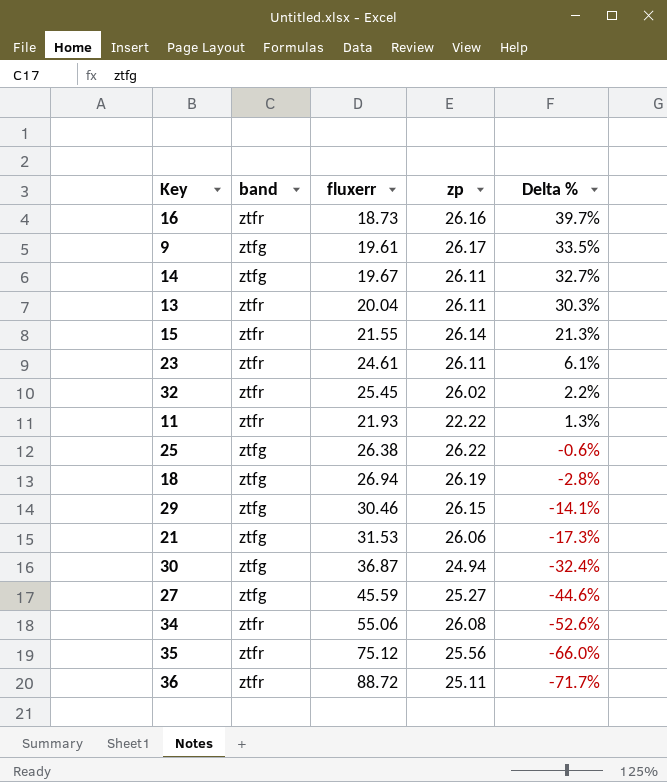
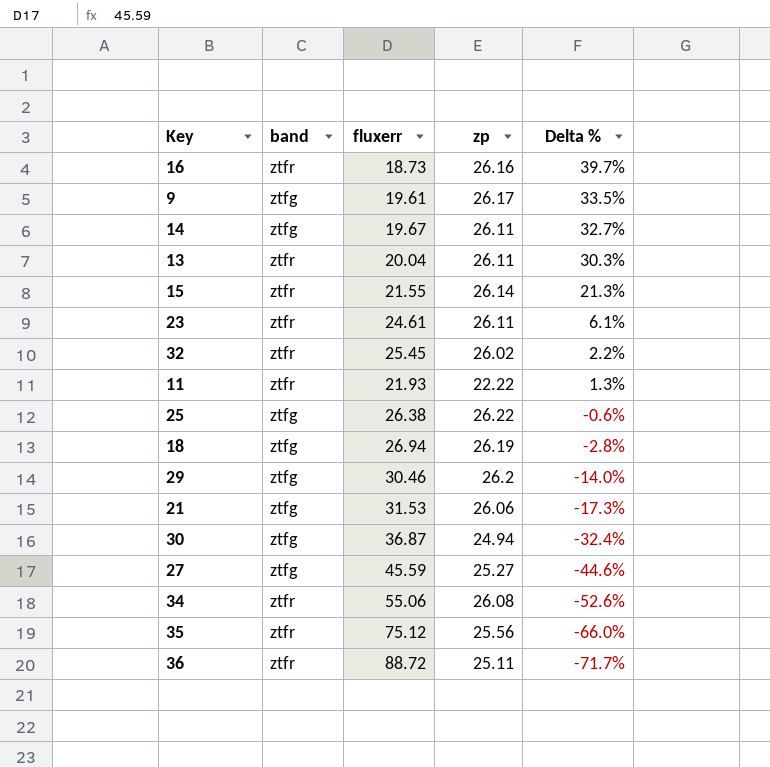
29 | zp: 26.15 -> 26.2
29 | Delta %: -14.1% -> -14.0%

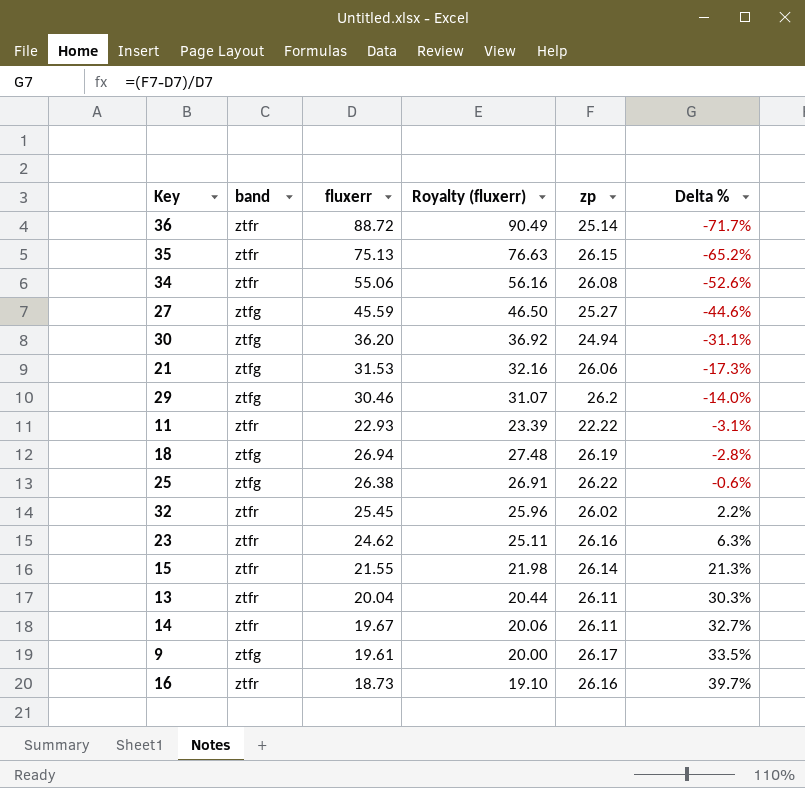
row order: Delta % descending -> Delta % ascending
column Royalty (fluxerr) | formula: none -> [fluxerr] * 1.02
36 | zp: 25.11 -> 25.14
35 | fluxerr: 75.12 -> 75.13
35 | zp: 25.56 -> 26.15
35 | Delta %: -66.0% -> -65.2%
30 | fluxerr: 36.87 -> 36.20
30 | Delta %: -32.4% -> -31.1%
11 | fluxerr: 21.93 -> 22.93
11 | Delta %: 1.3% -> -3.1%
23 | fluxerr: 24.61 -> 24.62
23 | zp: 26.11 -> 26.16
23 | Delta %: 6.1% -> 6.3%
14 | band: ztfg -> ztfr

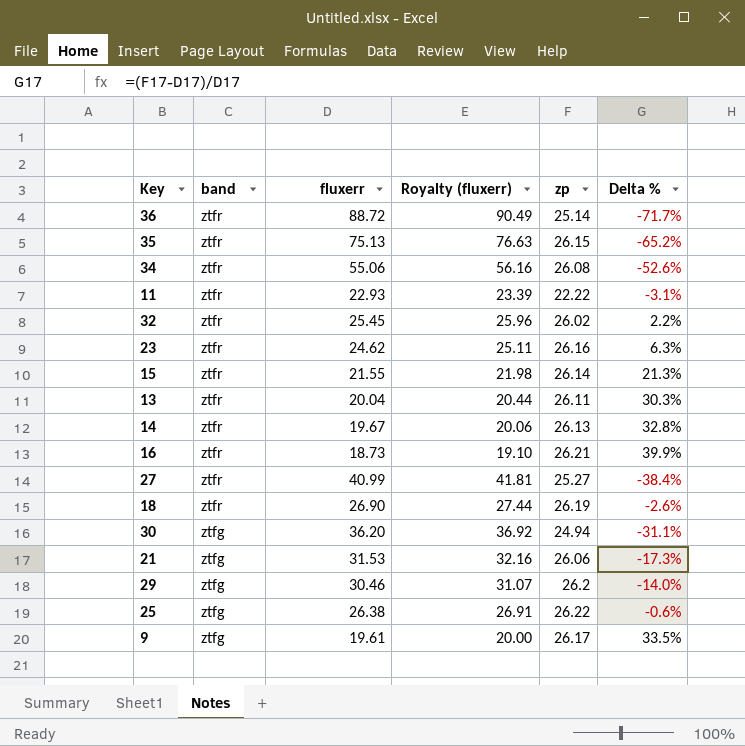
row order: Delta % ascending -> band descending
14 | zp: 26.11 -> 26.13
14 | Delta %: 32.7% -> 32.8%
16 | zp: 26.16 -> 26.21
16 | Delta %: 39.7% -> 39.9%
27 | band: ztfg -> ztfr
27 | fluxerr: 45.59 -> 40.99
27 | Royalty (fluxerr): 46.50 -> 41.81
27 | Delta %: -44.6% -> -38.4%
18 | band: ztfg -> ztfr
18 | fluxerr: 26.94 -> 26.90
18 | Royalty (fluxerr): 27.48 -> 27.44
18 | Delta %: -2.8% -> -2.6%

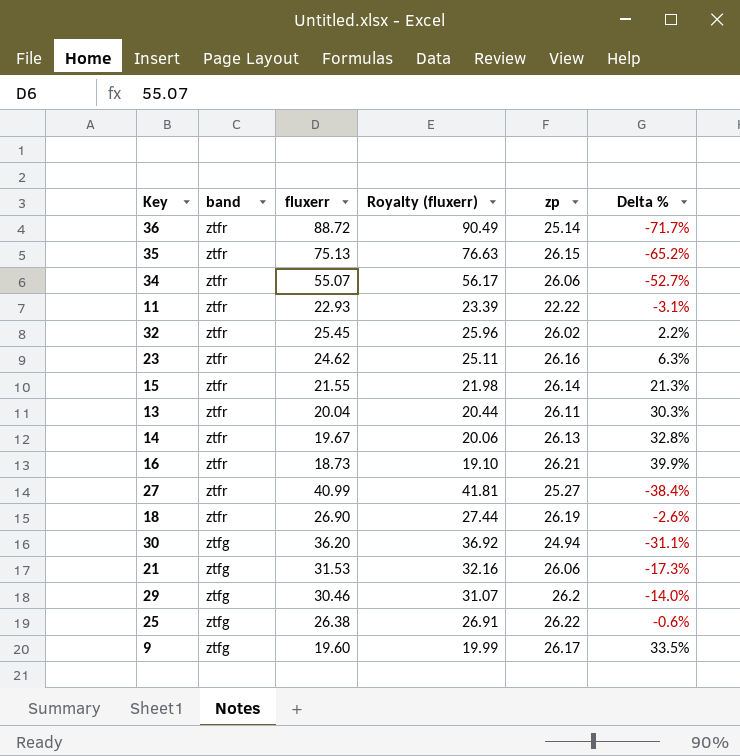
34 | fluxerr: 55.06 -> 55.07
34 | Royalty (fluxerr): 56.16 -> 56.17
34 | zp: 26.08 -> 26.06
34 | Delta %: -52.6% -> -52.7%
9 | fluxerr: 19.61 -> 19.60
9 | Royalty (fluxerr): 20.00 -> 19.99

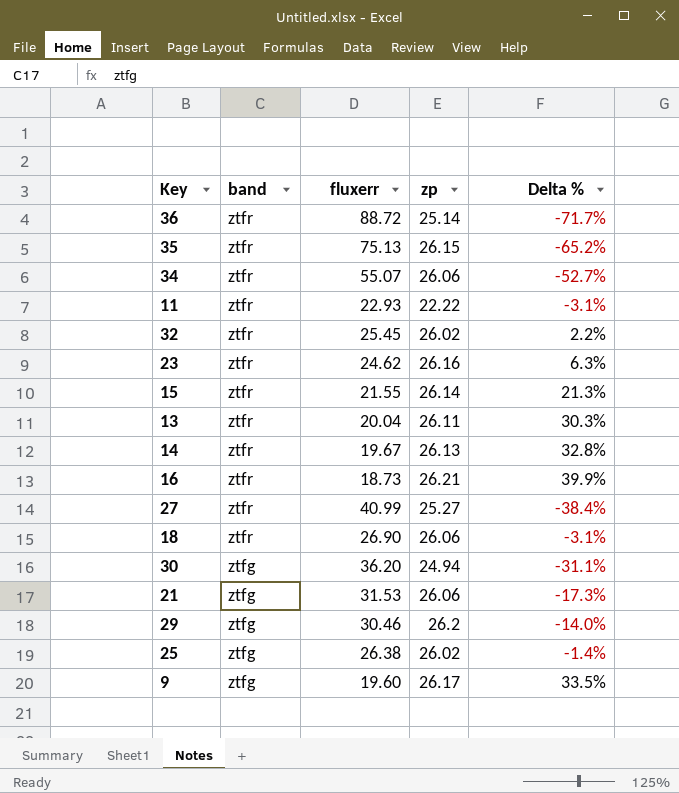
column Royalty (fluxerr) | formula: [fluxerr] * 1.02 -> none
18 | zp: 26.19 -> 26.06
18 | Delta %: -2.6% -> -3.1%
25 | zp: 26.22 -> 26.02
25 | Delta %: -0.6% -> -1.4%

